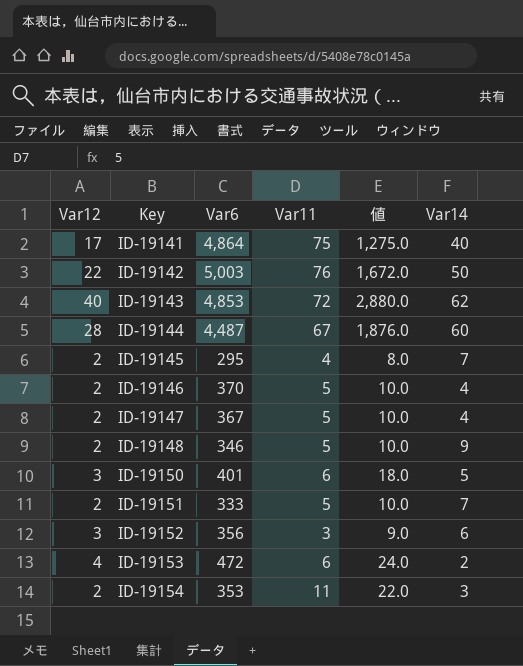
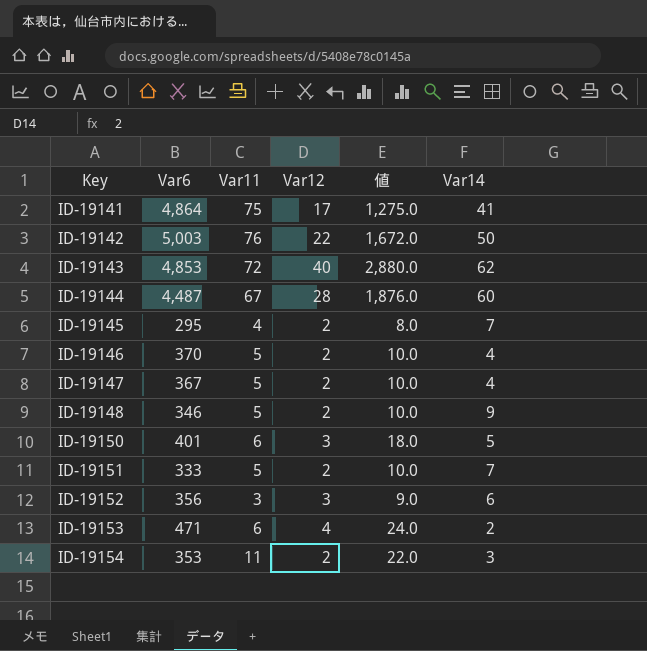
column Var12 | position: 1 -> 4
ID-19141 | Var14: 40 -> 41
ID-19153 | Var6: 472 -> 471

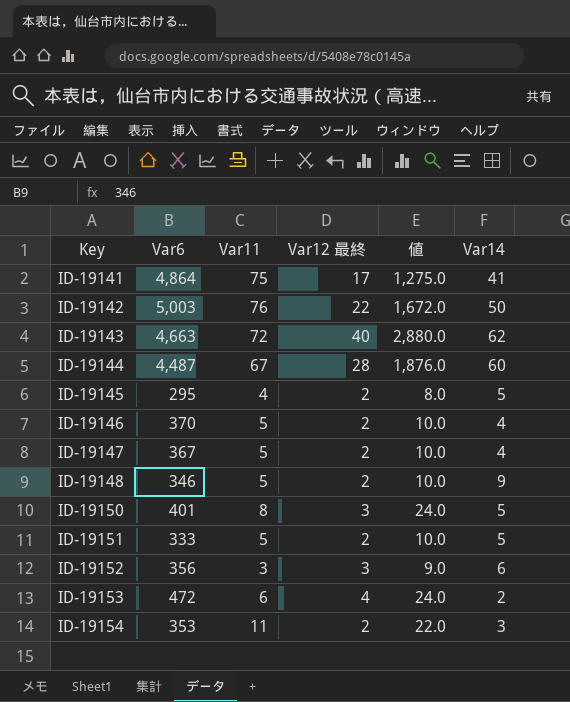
column name: Var12 -> Var12 最終
ID-19143 | Var6: 4,853 -> 4,663
ID-19145 | Var14: 7 -> 5
ID-19150 | Var11: 6 -> 8
ID-19150 | 値: 18.0 -> 24.0
ID-19151 | Var14: 7 -> 5
ID-19153 | Var6: 471 -> 472

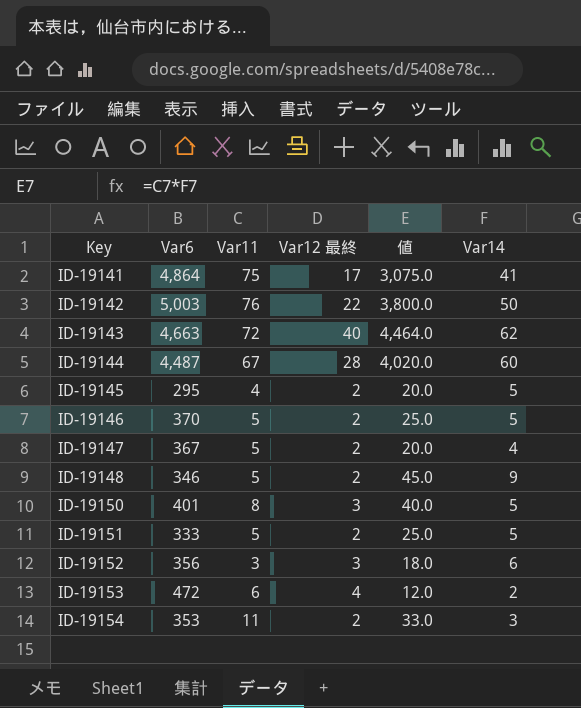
column 値 | formula: [Var11] * [Var12 最終] -> [Var11] * [Var14]
ID-19146 | Var14: 4 -> 5

